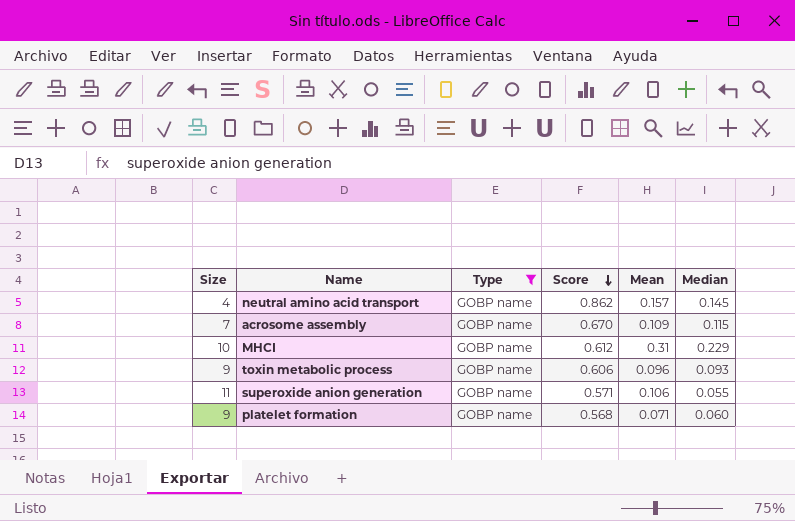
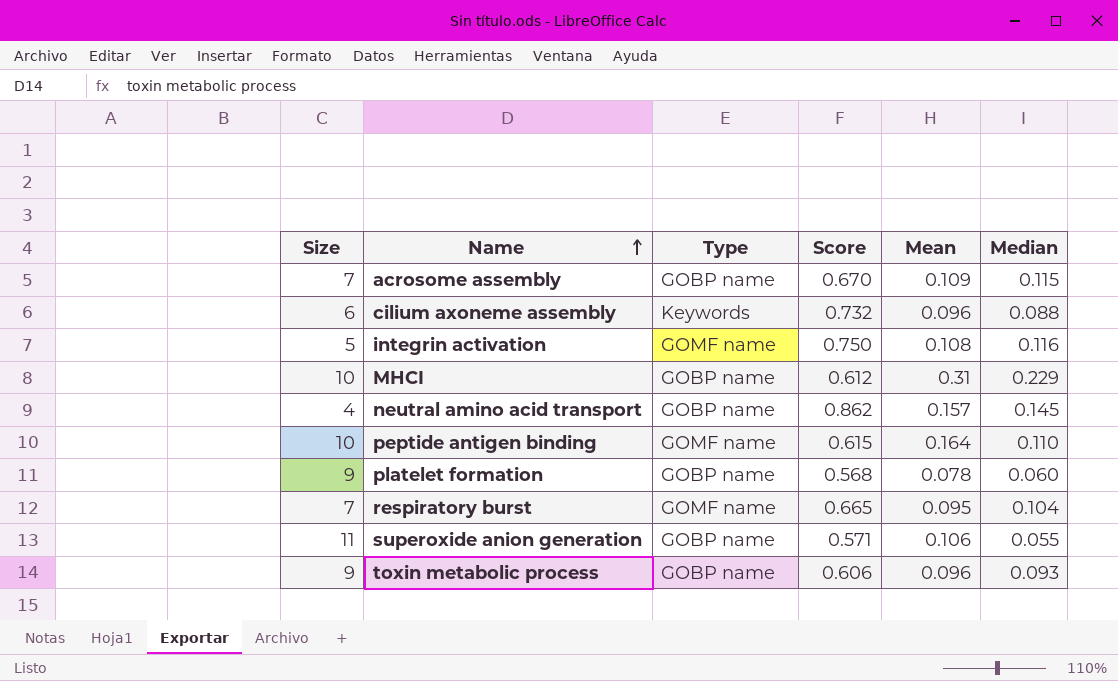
filter: Type = GOBP name -> none
row order: Score descending -> Name ascending
platelet formation | Mean: 0.071 -> 0.078

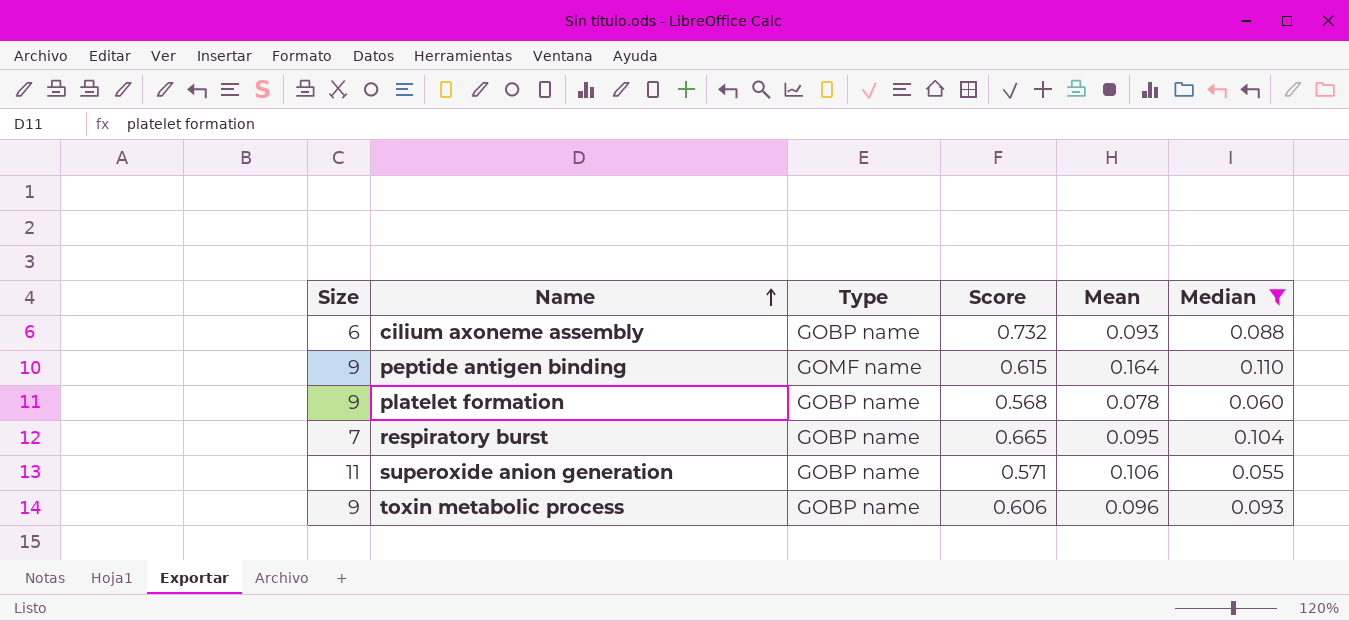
filter: none -> Median <= 0.110
cilium axoneme assembly | Type: Keywords -> GOBP name
cilium axoneme assembly | Mean: 0.096 -> 0.093
peptide antigen binding | Size: 10 -> 9
respiratory burst | Type: GOMF name -> GOBP name

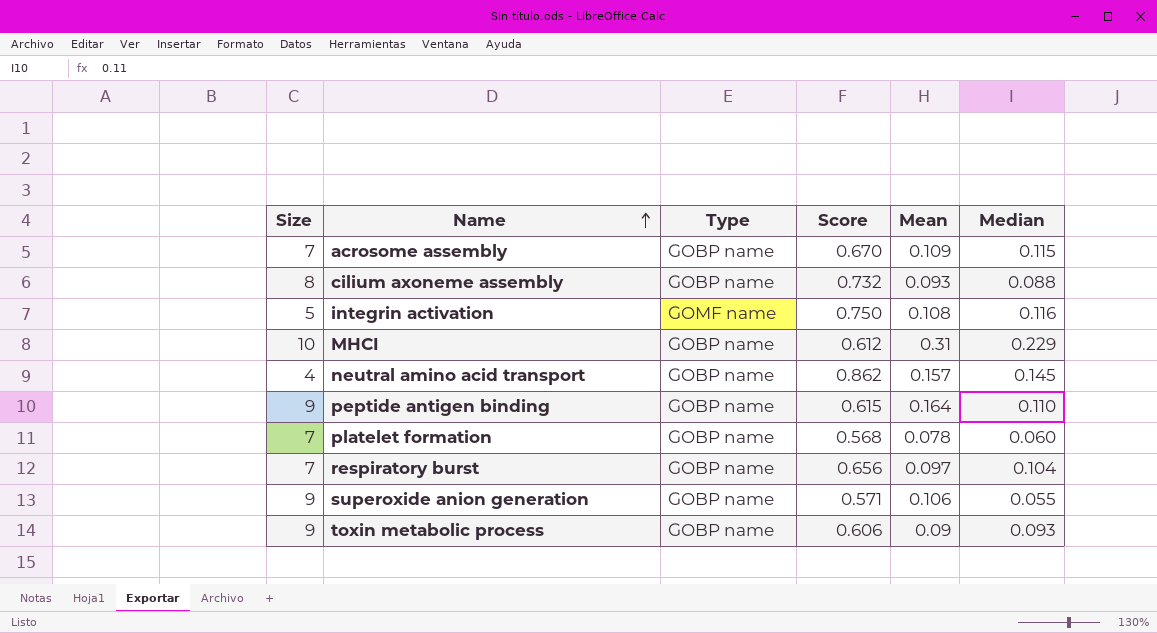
filter: Median <= 0.110 -> none
cilium axoneme assembly | Size: 6 -> 8
peptide antigen binding | Type: GOMF name -> GOBP name
platelet formation | Size: 9 -> 7
respiratory burst | Score: 0.665 -> 0.656
respiratory burst | Mean: 0.095 -> 0.097
superoxide anion generation | Size: 11 -> 9
toxin metabolic process | Mean: 0.096 -> 0.09

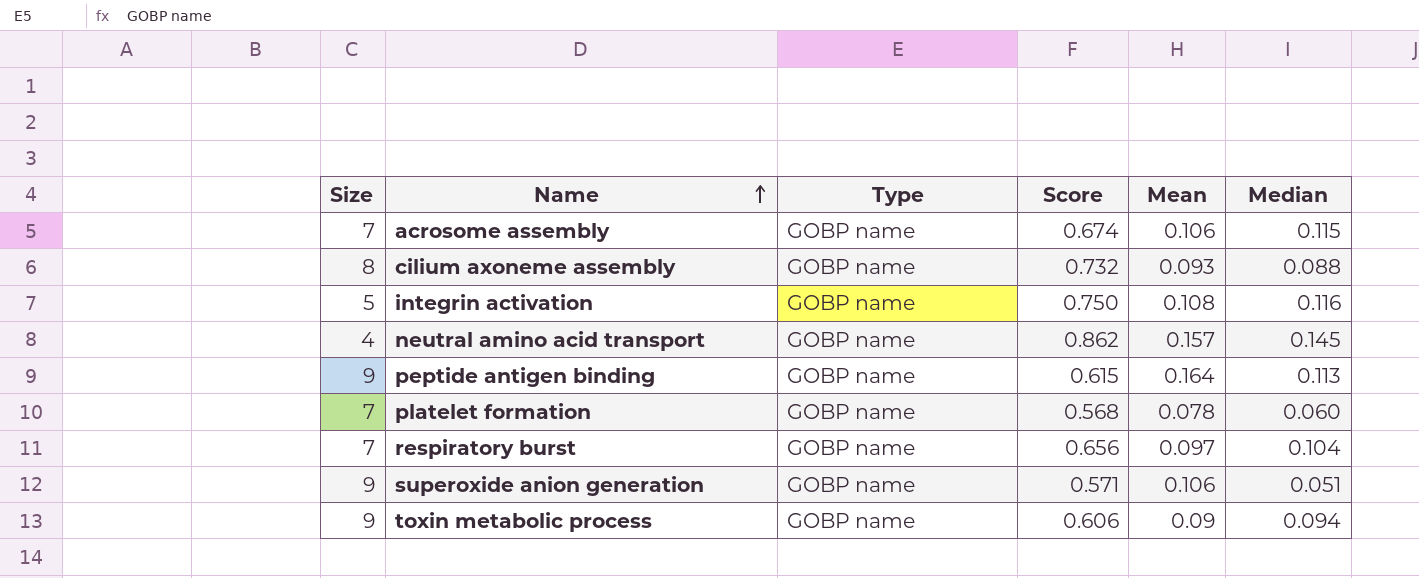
row MHCI: 10 | GOBP name | 0.612 | 0.31 | 0.229 -> none
acrosome assembly | Score: 0.670 -> 0.674
acrosome assembly | Mean: 0.109 -> 0.106
integrin activation | Type: GOMF name -> GOBP name
peptide antigen binding | Median: 0.110 -> 0.113
superoxide anion generation | Median: 0.055 -> 0.051
toxin metabolic process | Median: 0.093 -> 0.094

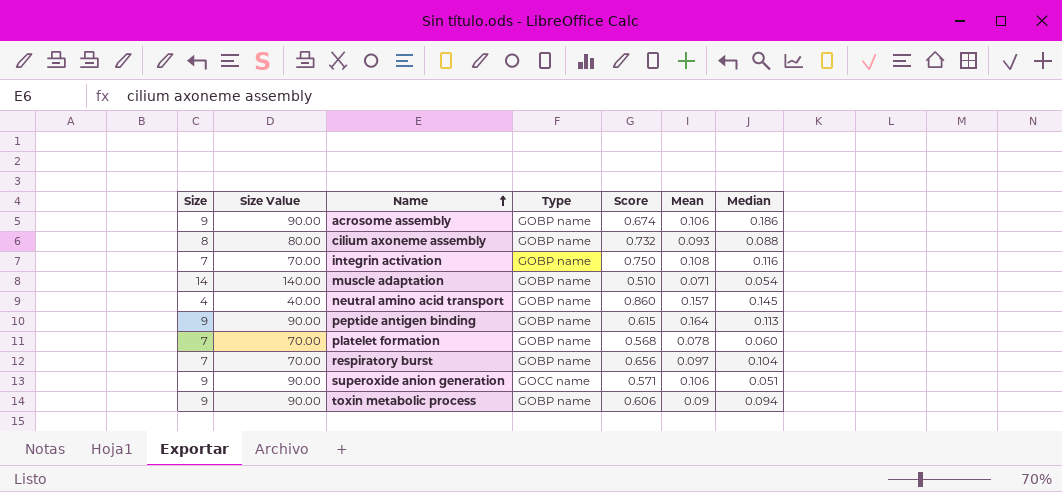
column Size Value | formula: none -> [Size] * 10
acrosome assembly | Size: 7 -> 9
acrosome assembly | Median: 0.115 -> 0.186
integrin activation | Size: 5 -> 7
row muscle adaptation: none -> 14 | 140.00 | GOBP name | 0.510 | 0.071 | 0.054
neutral amino acid transport | Score: 0.862 -> 0.860
superoxide anion generation | Type: GOBP name -> GOCC name

